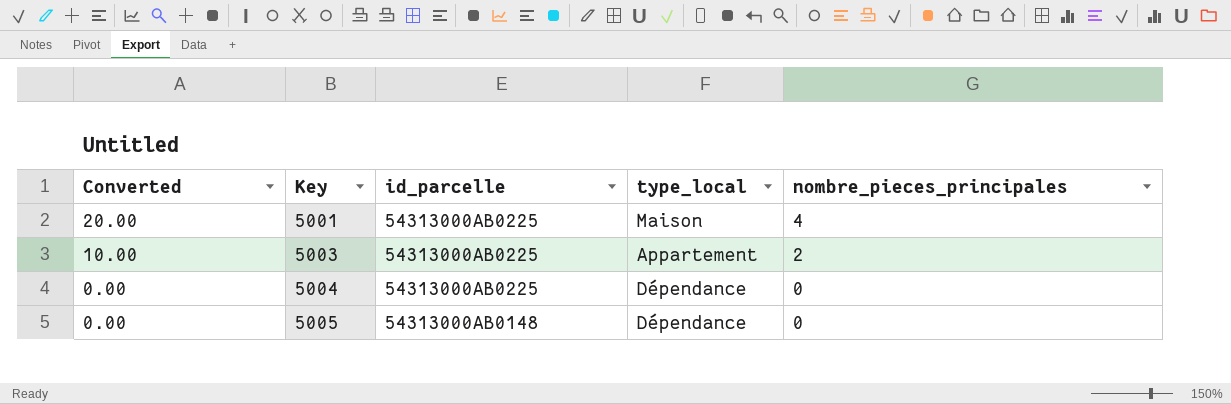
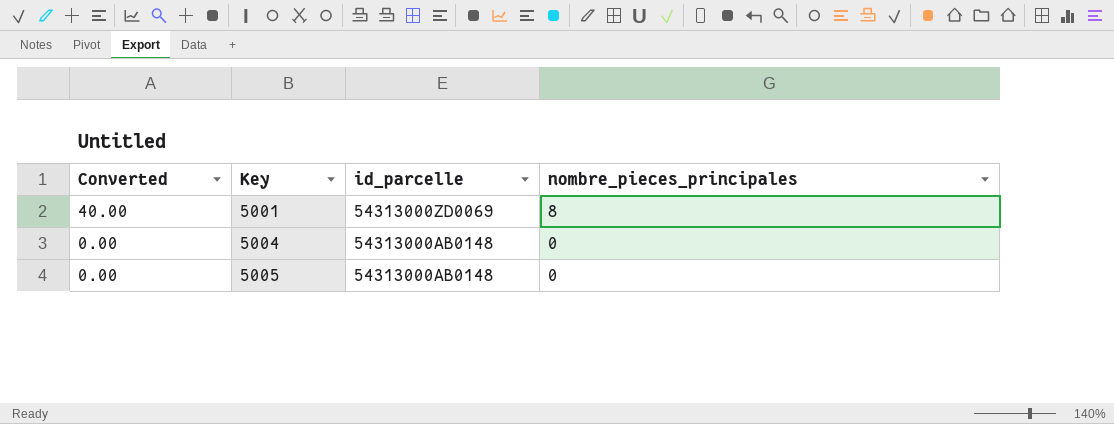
column type_local | position: 4 -> none
row 5003: 10.00 | 54313000AB0225 | Appartement | 2 -> none
5001 | Converted: 20.00 -> 40.00
5001 | id_parcelle: 54313000AB0225 -> 54313000ZD0069
5001 | nombre_pieces_principales: 4 -> 8
5004 | id_parcelle: 54313000AB0225 -> 54313000AB0148

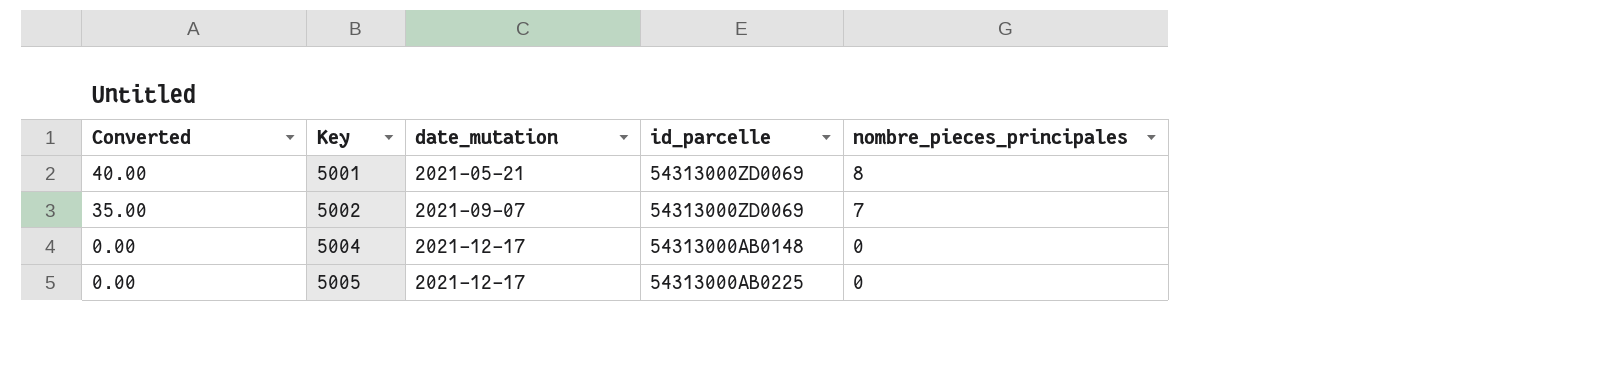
column date_mutation | position: none -> 3
row 5002: none -> 35.00 | 2021-09-07 | 54313000ZD0069 | 7
5005 | id_parcelle: 54313000AB0148 -> 54313000AB0225

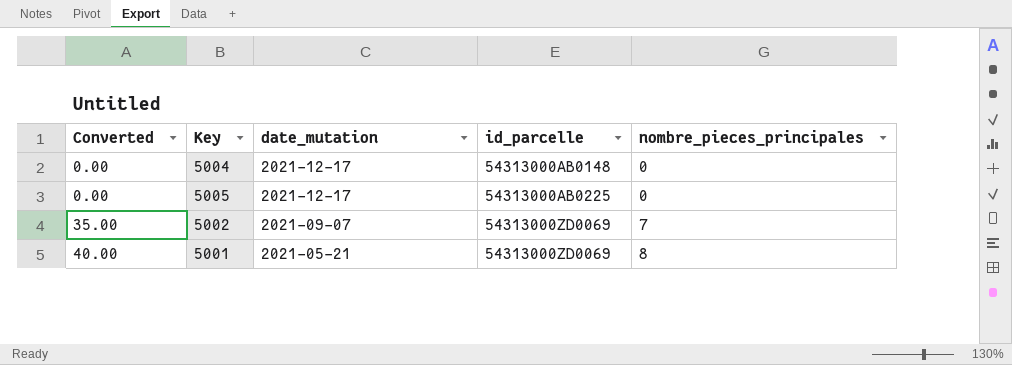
row order: Converted descending -> Converted ascending

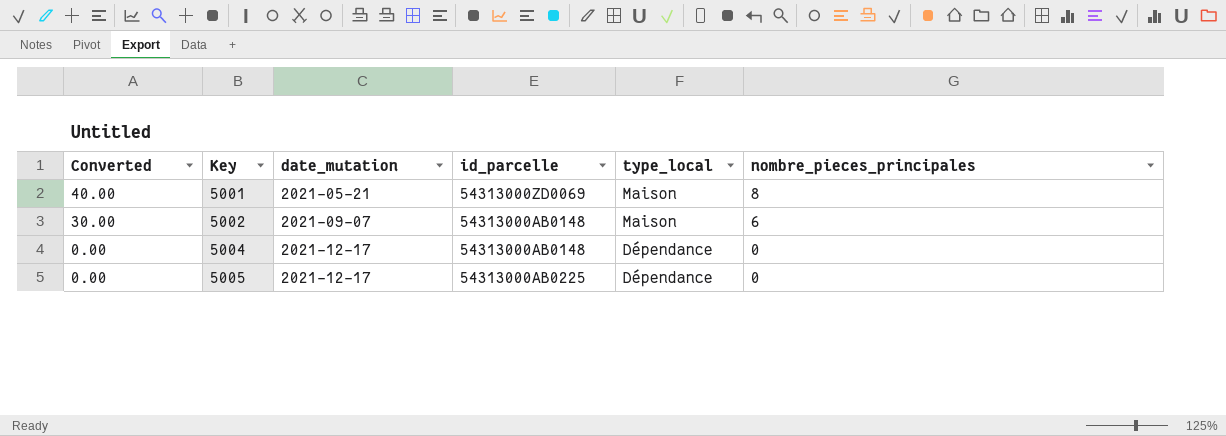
row order: Converted ascending -> Converted descending
column type_local | position: none -> 5
5002 | Converted: 35.00 -> 30.00
5002 | id_parcelle: 54313000ZD0069 -> 54313000AB0148
5002 | nombre_pieces_principales: 7 -> 6

